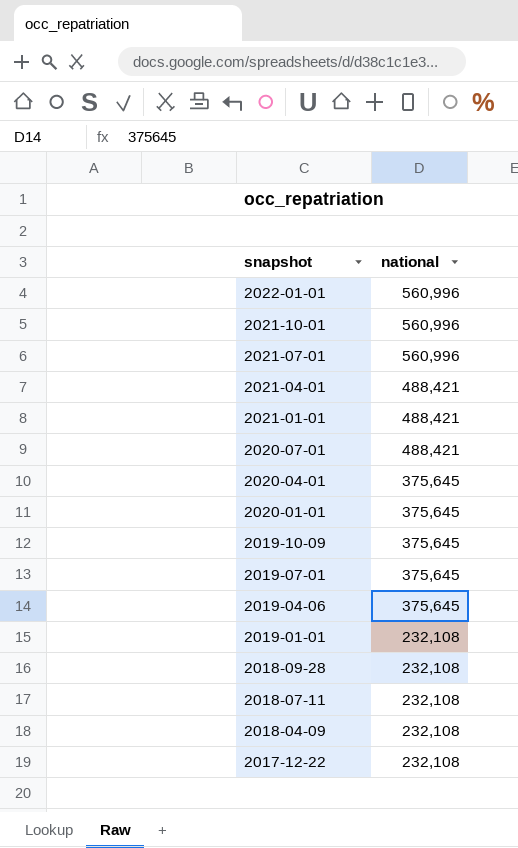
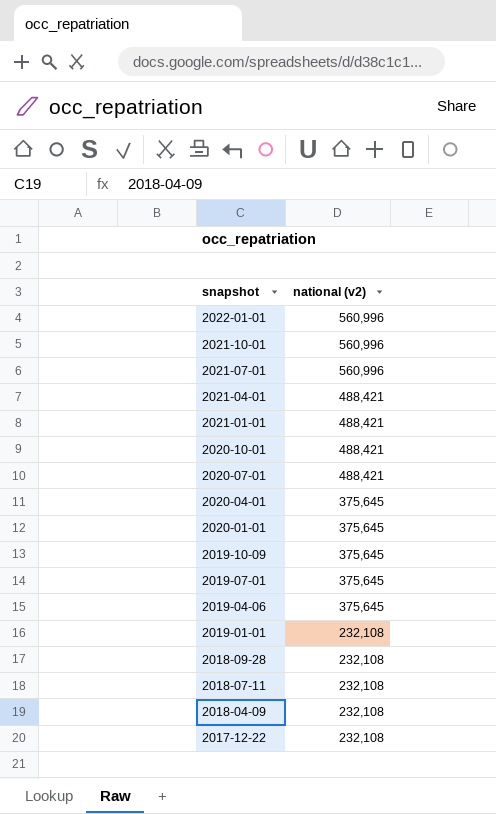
column name: national -> national (v2)
row 2020-10-01: none -> 488,421

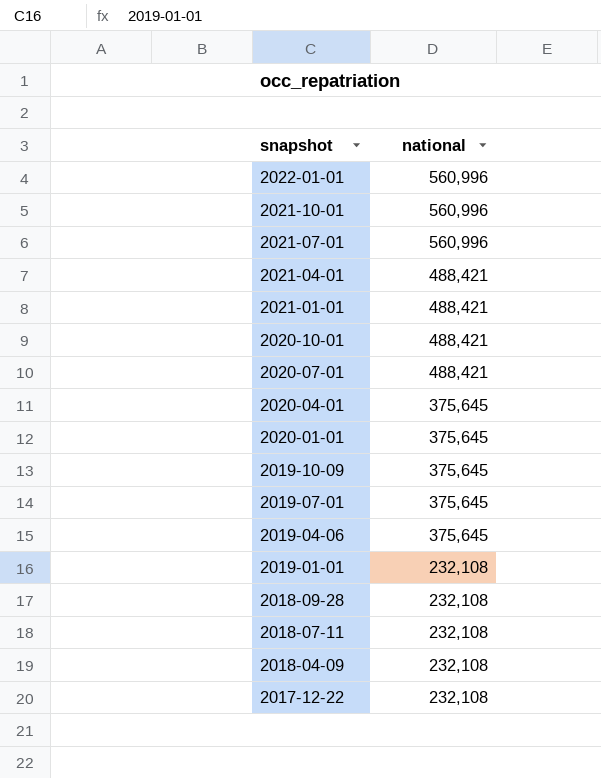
column name: national (v2) -> national

